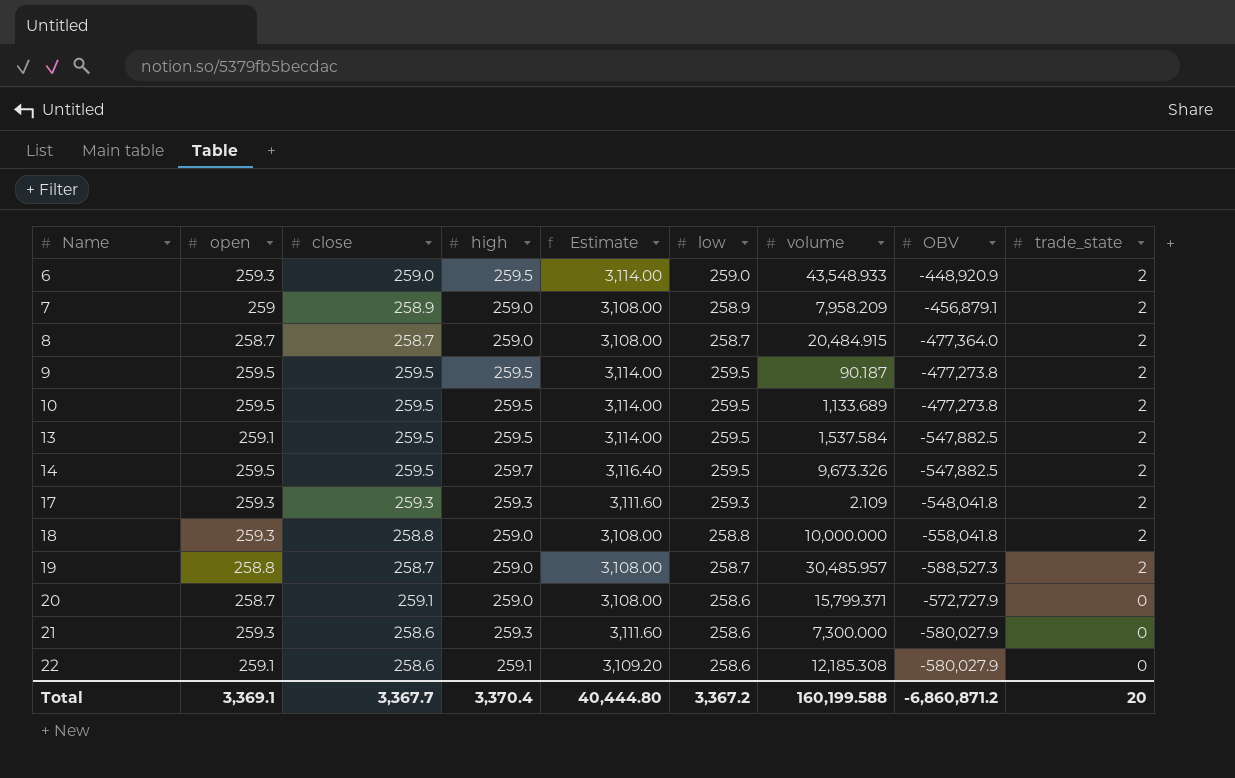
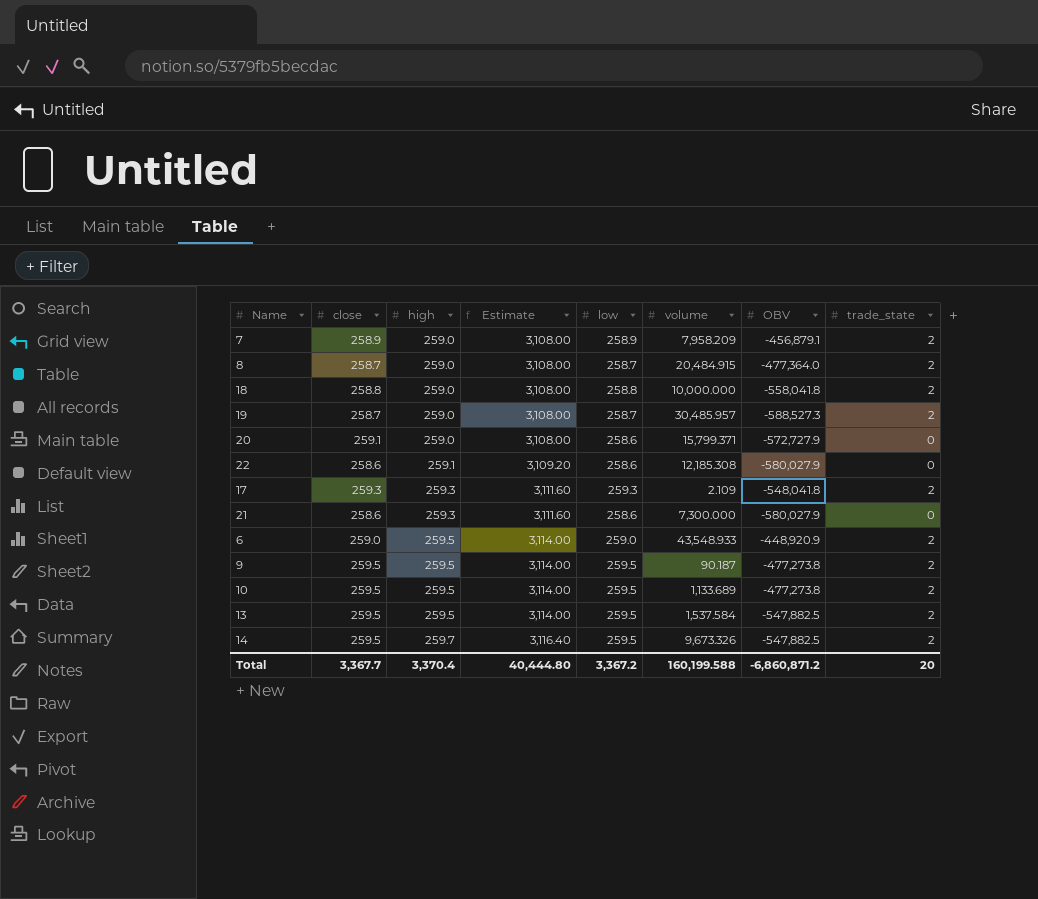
row order: Name ascending -> high ascending
column open | position: 2 -> none

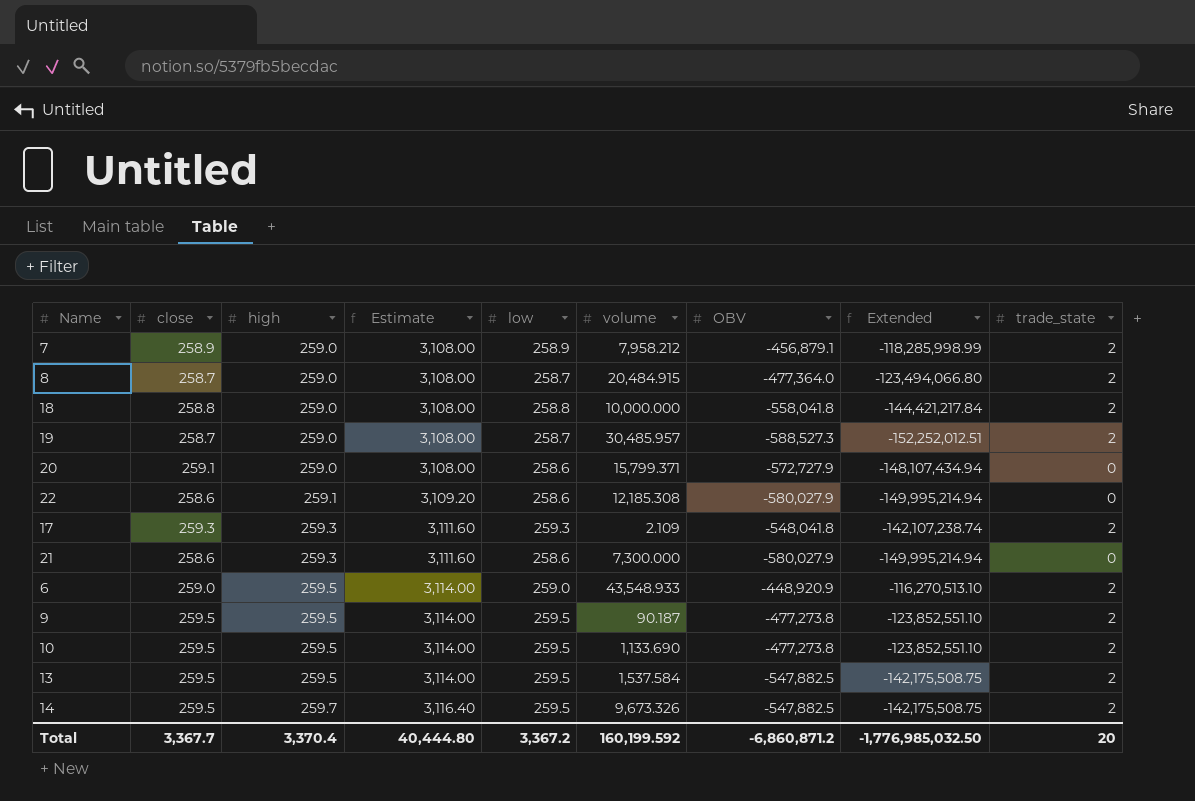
column Extended | formula: none -> [low] * [OBV]
7 | volume: 7,958.209 -> 7,958.212
10 | volume: 1,133.689 -> 1,133.690
Total | volume: 160,199.588 -> 160,199.592

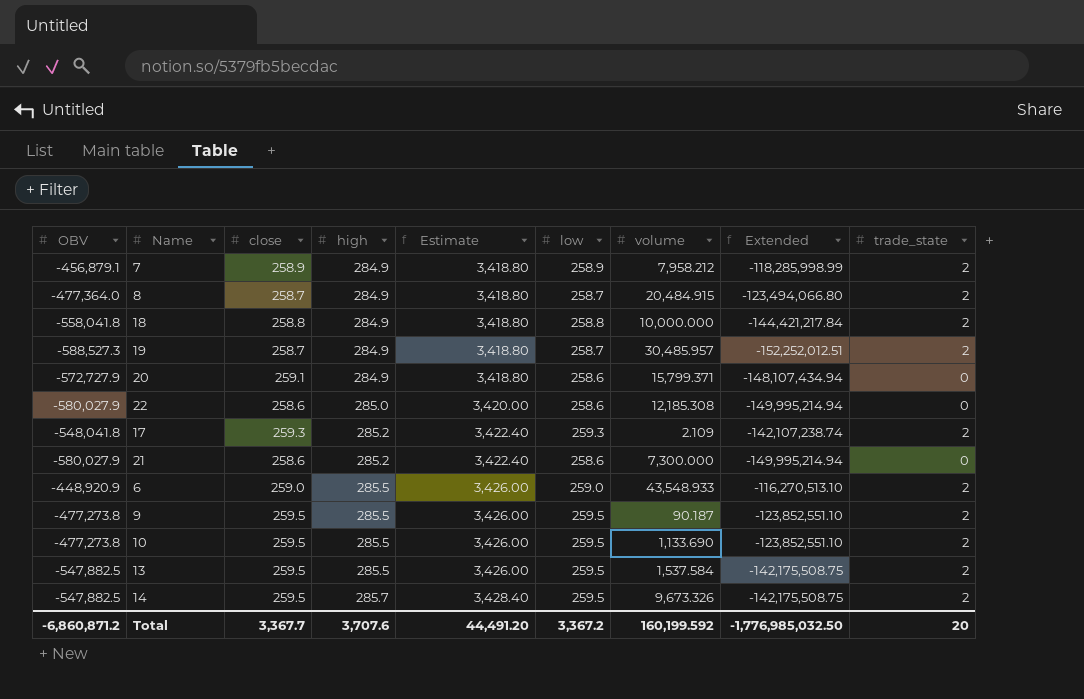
column OBV | position: 7 -> 1
7 | high: 259.0 -> 284.9
7 | Estimate: 3,108.00 -> 3,418.80
8 | high: 259.0 -> 284.9
8 | Estimate: 3,108.00 -> 3,418.80
18 | high: 259.0 -> 284.9
18 | Estimate: 3,108.00 -> 3,418.80
19 | high: 259.0 -> 284.9
19 | Estimate: 3,108.00 -> 3,418.80
20 | high: 259.0 -> 284.9
20 | Estimate: 3,108.00 -> 3,418.80
22 | high: 259.1 -> 285.0
22 | Estimate: 3,109.20 -> 3,420.00
17 | high: 259.3 -> 285.2
17 | Estimate: 3,111.60 -> 3,422.40
21 | high: 259.3 -> 285.2
21 | Estimate: 3,111.60 -> 3,422.40
6 | high: 259.5 -> 285.5
6 | Estimate: 3,114.00 -> 3,426.00
9 | high: 259.5 -> 285.5
9 | Estimate: 3,114.00 -> 3,426.00
10 | high: 259.5 -> 285.5
10 | Estimate: 3,114.00 -> 3,426.00
13 | high: 259.5 -> 285.5
13 | Estimate: 3,114.00 -> 3,426.00
14 | high: 259.7 -> 285.7
14 | Estimate: 3,116.40 -> 3,428.40
Total | high: 3,370.4 -> 3,707.6
Total | Estimate: 40,444.80 -> 44,491.20

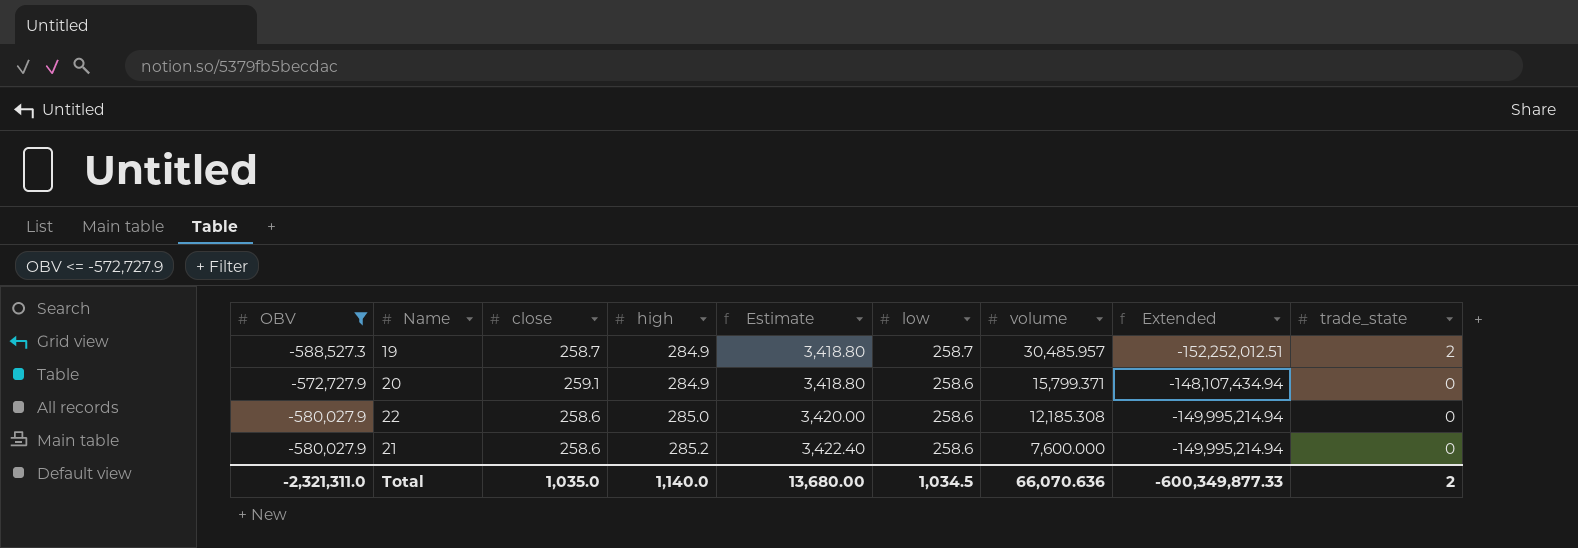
filter: none -> OBV <= -572,727.9
21 | volume: 7,300.000 -> 7,600.000
Total | OBV: -6,860,871.2 -> -2,321,311.0
Total | close: 3,367.7 -> 1,035.0
Total | high: 3,707.6 -> 1,140.0
Total | Estimate: 44,491.20 -> 13,680.00
Total | low: 3,367.2 -> 1,034.5
Total | volume: 160,199.592 -> 66,070.636
Total | Extended: -1,776,985,032.50 -> -600,349,877.33
Total | trade_state: 20 -> 2

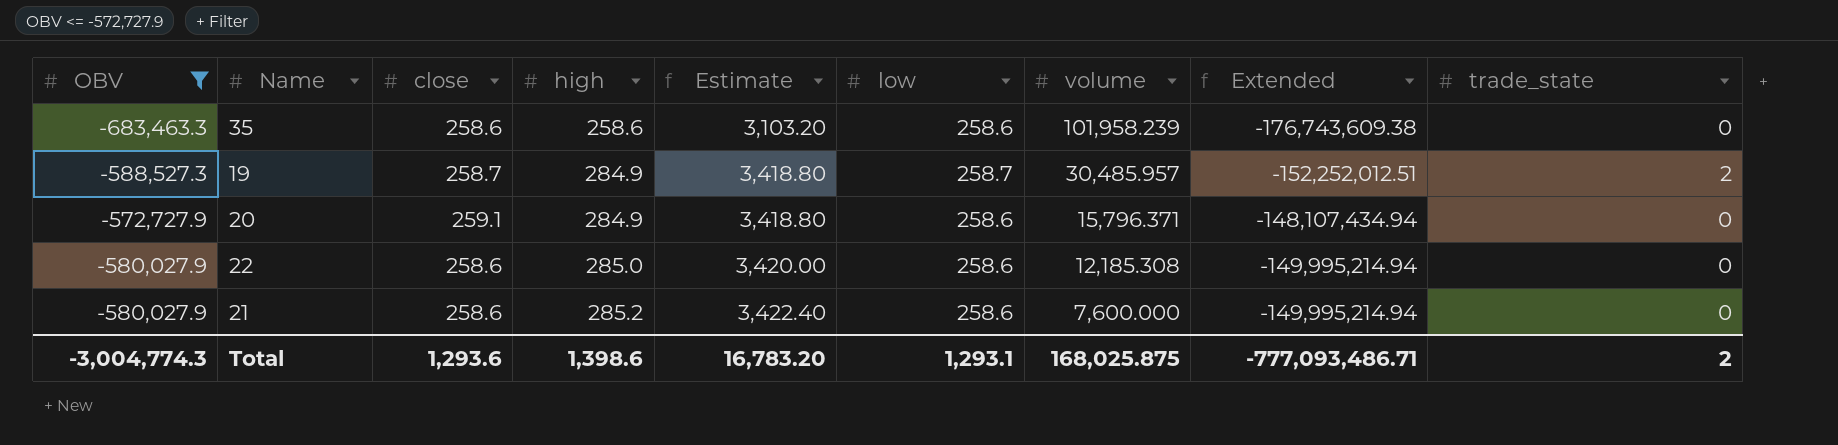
row 35: none -> -683,463.3 | 258.6 | 258.6 | 3,103.20 | 258.6 | 101,958.239 | -176,743,609.38 | 0
20 | volume: 15,799.371 -> 15,796.371
Total | OBV: -2,321,311.0 -> -3,004,774.3
Total | close: 1,035.0 -> 1,293.6
Total | high: 1,140.0 -> 1,398.6
Total | Estimate: 13,680.00 -> 16,783.20
Total | low: 1,034.5 -> 1,293.1
Total | volume: 66,070.636 -> 168,025.875
Total | Extended: -600,349,877.33 -> -777,093,486.71

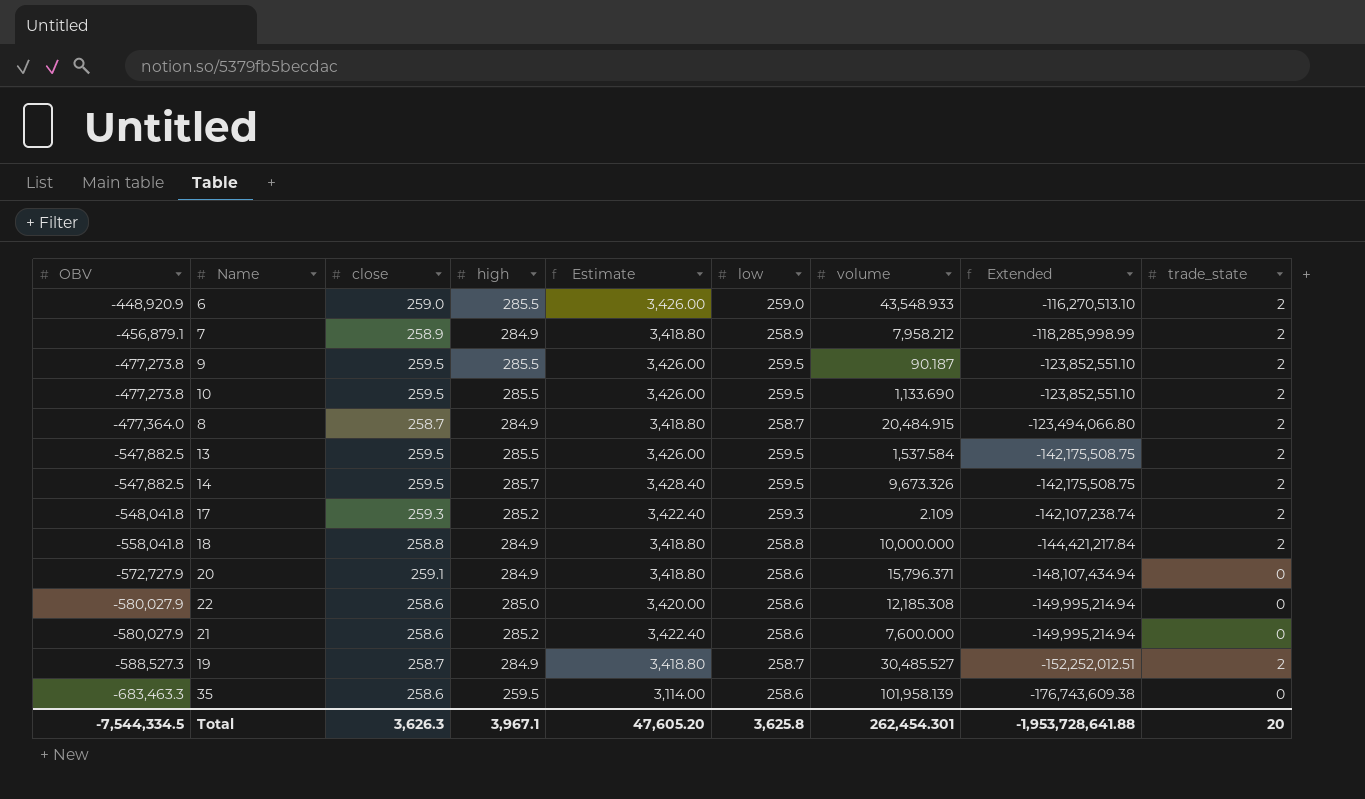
filter: OBV <= -572,727.9 -> none
row order: high ascending -> OBV descending
19 | volume: 30,485.957 -> 30,485.527
35 | high: 258.6 -> 259.5
35 | Estimate: 3,103.20 -> 3,114.00
35 | volume: 101,958.239 -> 101,958.139
Total | OBV: -3,004,774.3 -> -7,544,334.5
Total | close: 1,293.6 -> 3,626.3
Total | high: 1,398.6 -> 3,967.1
Total | Estimate: 16,783.20 -> 47,605.20
Total | low: 1,293.1 -> 3,625.8
Total | volume: 168,025.875 -> 262,454.301
Total | Extended: -777,093,486.71 -> -1,953,728,641.88
Total | trade_state: 2 -> 20

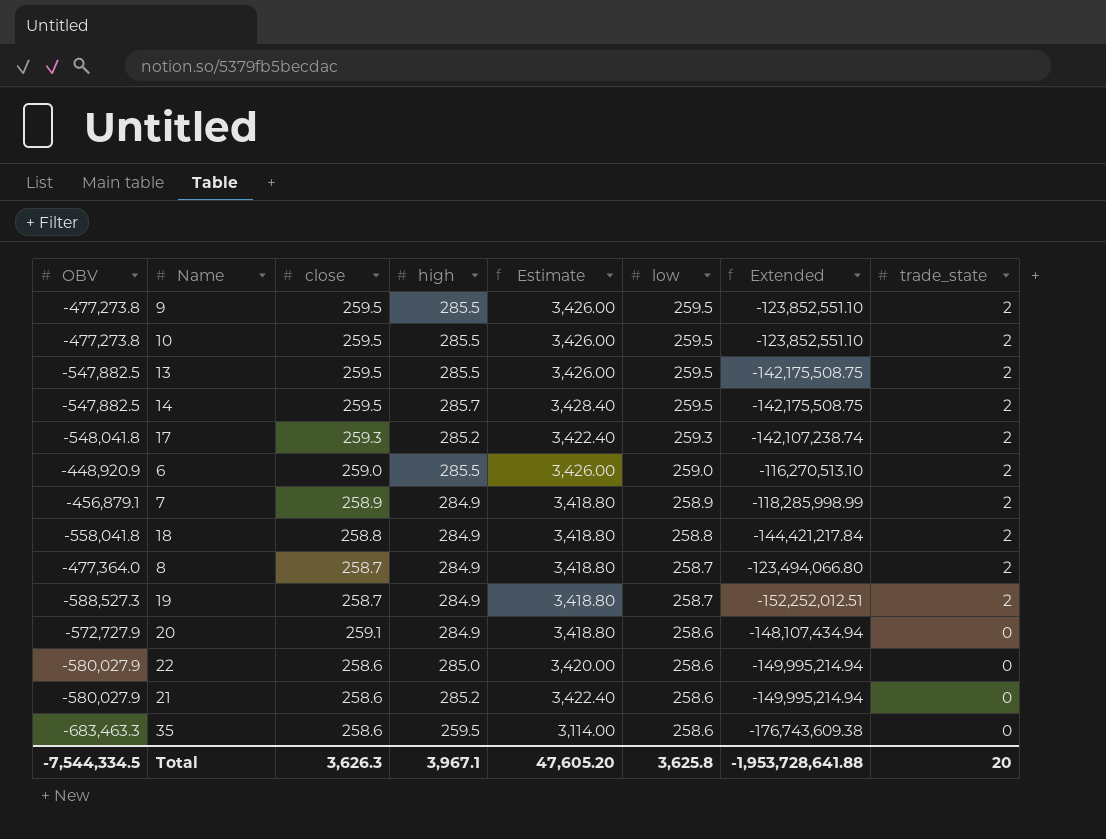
row order: OBV descending -> low descending
column volume | position: 7 -> none

